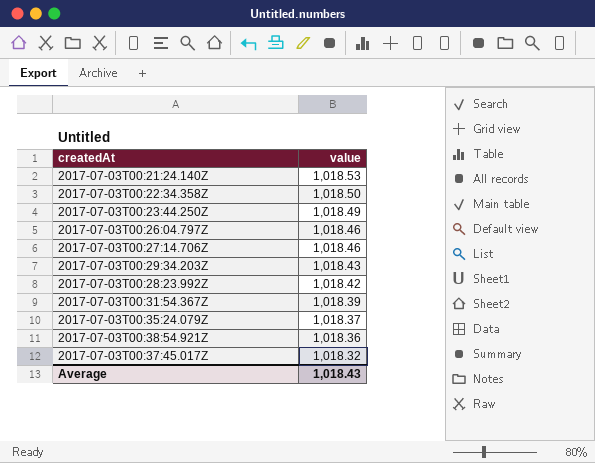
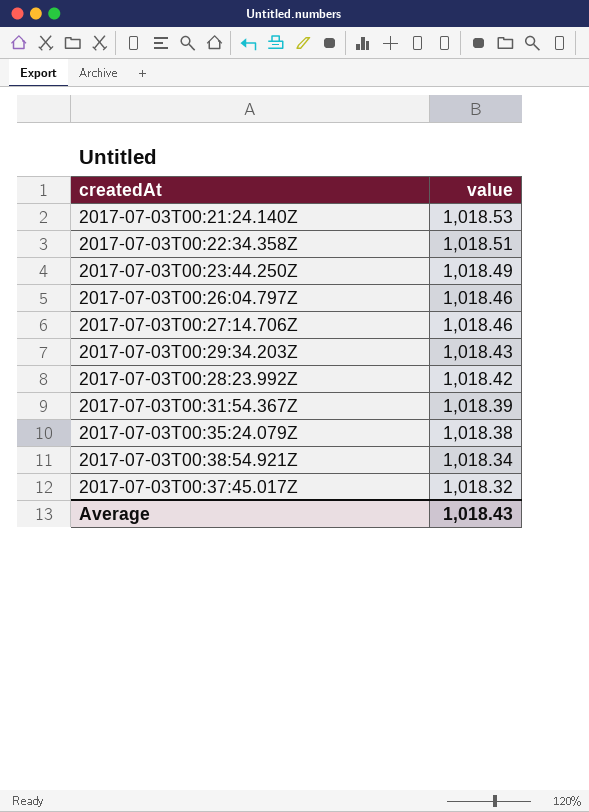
2017-07-03T00:22:34.358Z | value: 1,018.50 -> 1,018.51
2017-07-03T00:35:24.079Z | value: 1,018.37 -> 1,018.38
2017-07-03T00:38:54.921Z | value: 1,018.36 -> 1,018.34

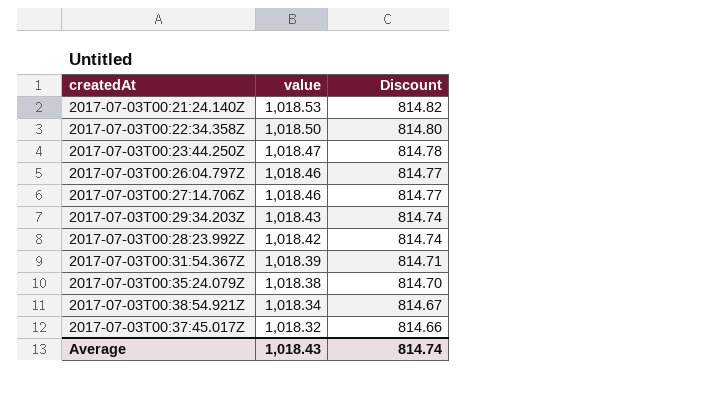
column Discount | formula: none -> [value] * 0.8
2017-07-03T00:22:34.358Z | value: 1,018.51 -> 1,018.50
2017-07-03T00:23:44.250Z | value: 1,018.49 -> 1,018.47

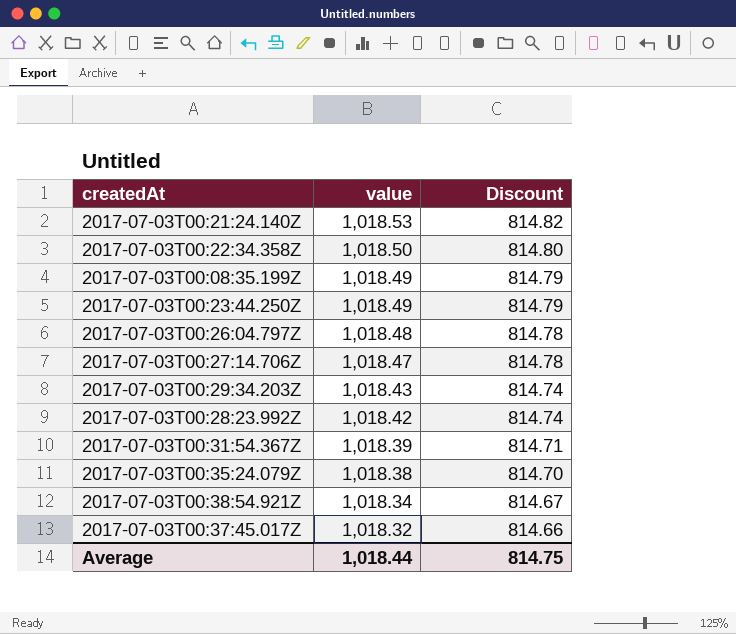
row 2017-07-03T00:08:35.199Z: none -> 1,018.49 | 814.79
2017-07-03T00:23:44.250Z | value: 1,018.47 -> 1,018.49
2017-07-03T00:23:44.250Z | Discount: 814.78 -> 814.79
2017-07-03T00:26:04.797Z | value: 1,018.46 -> 1,018.48
2017-07-03T00:26:04.797Z | Discount: 814.77 -> 814.78
2017-07-03T00:27:14.706Z | value: 1,018.46 -> 1,018.47
2017-07-03T00:27:14.706Z | Discount: 814.77 -> 814.78
Average | value: 1,018.43 -> 1,018.44
Average | Discount: 814.74 -> 814.75

